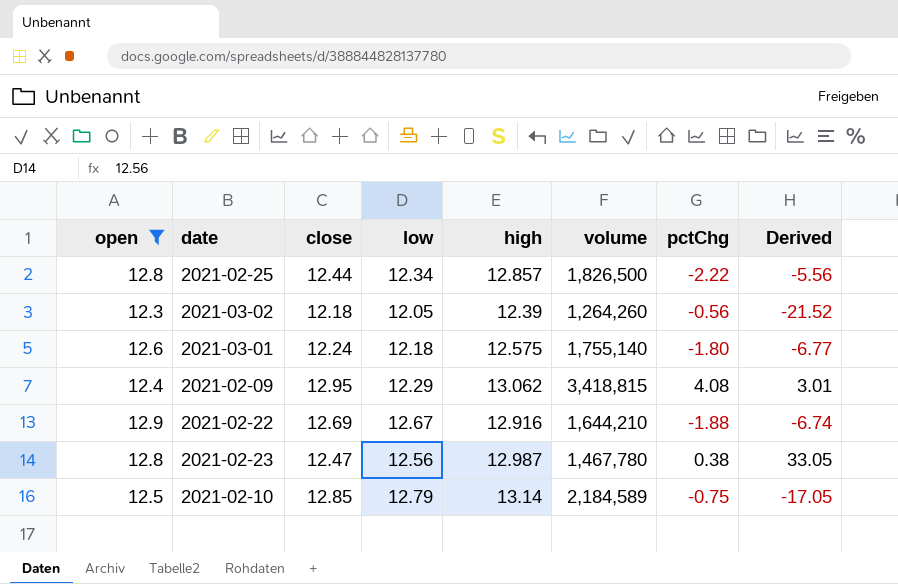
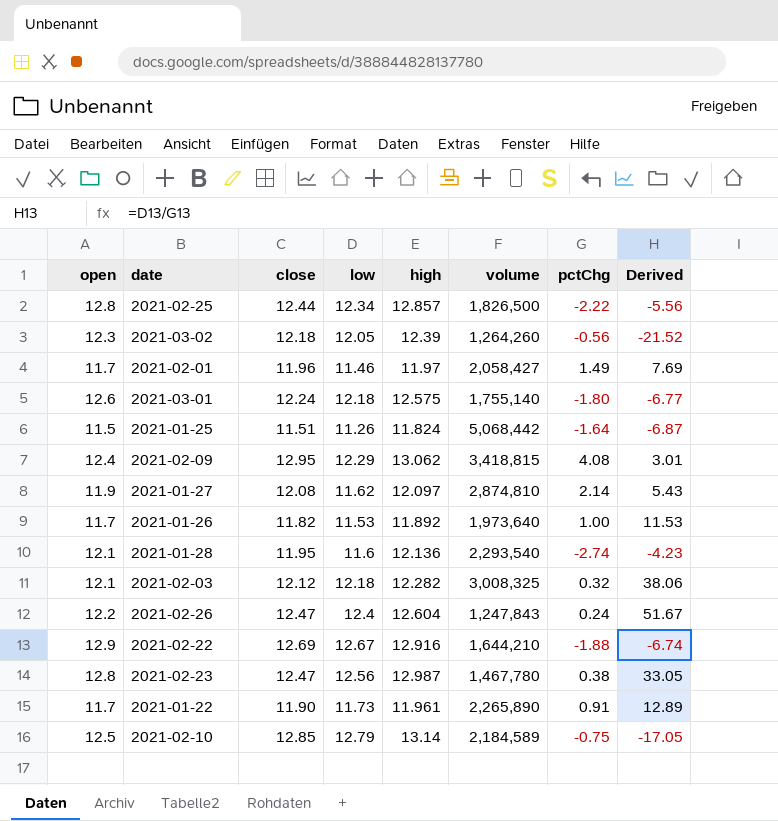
filter: open >= 12.3 -> none

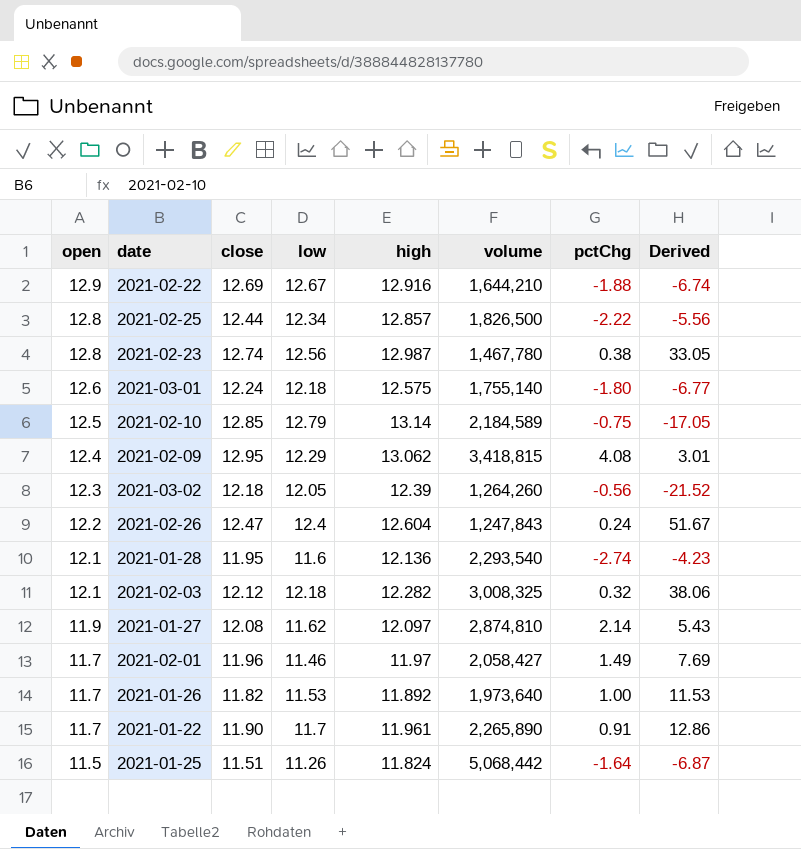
row order: none -> open descending
2021-02-23 | close: 12.47 -> 12.74
2021-01-22 | low: 11.73 -> 11.7
2021-01-22 | Derived: 12.89 -> 12.86

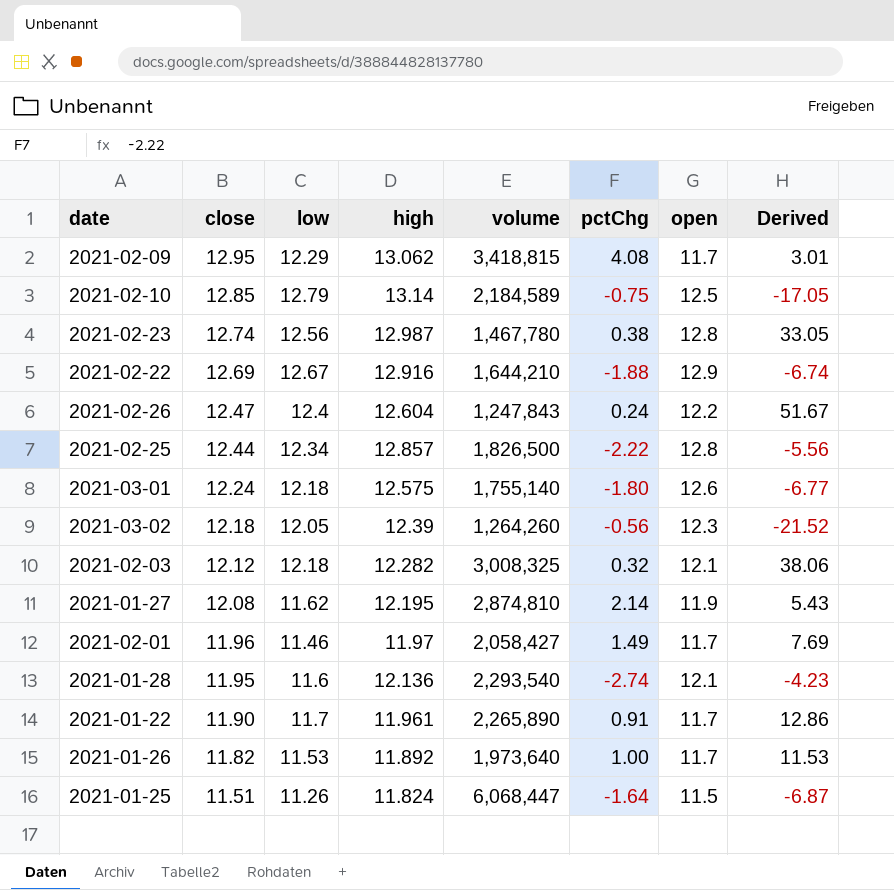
row order: open descending -> close descending
column open | position: 1 -> 7
2021-02-09 | open: 12.4 -> 11.7
2021-01-27 | high: 12.097 -> 12.195
2021-01-25 | volume: 5,068,442 -> 6,068,447

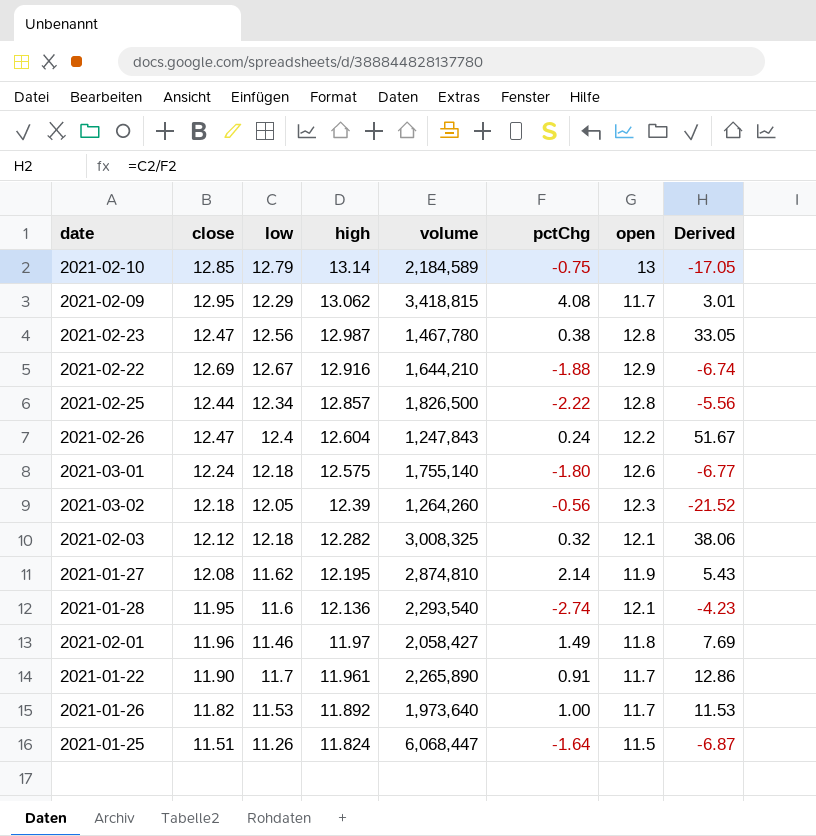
row order: close descending -> high descending
2021-02-10 | open: 12.5 -> 13
2021-02-23 | close: 12.74 -> 12.47
2021-02-01 | open: 11.7 -> 11.8

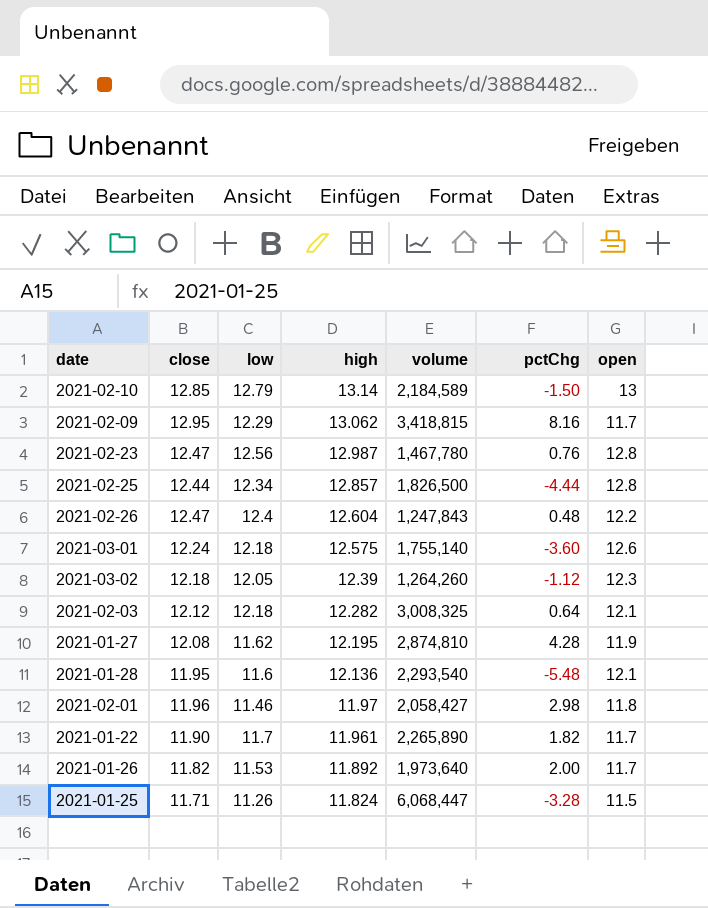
column Derived | formula: [low] / [pctChg] -> none
row 2021-02-22: 12.69 | 12.67 | 12.916 | 1,644,210 | -1.88 | 12.9 | -6.74 -> none
2021-02-10 | pctChg: -0.75 -> -1.50
2021-02-09 | pctChg: 4.08 -> 8.16
2021-02-23 | pctChg: 0.38 -> 0.76
2021-02-25 | pctChg: -2.22 -> -4.44
2021-02-26 | pctChg: 0.24 -> 0.48
2021-03-01 | pctChg: -1.80 -> -3.60
2021-03-02 | pctChg: -0.56 -> -1.12
2021-02-03 | pctChg: 0.32 -> 0.64
2021-01-27 | pctChg: 2.14 -> 4.28
2021-01-28 | pctChg: -2.74 -> -5.48
2021-02-01 | pctChg: 1.49 -> 2.98
2021-01-22 | pctChg: 0.91 -> 1.82
2021-01-26 | pctChg: 1.00 -> 2.00
2021-01-25 | close: 11.51 -> 11.71
2021-01-25 | pctChg: -1.64 -> -3.28

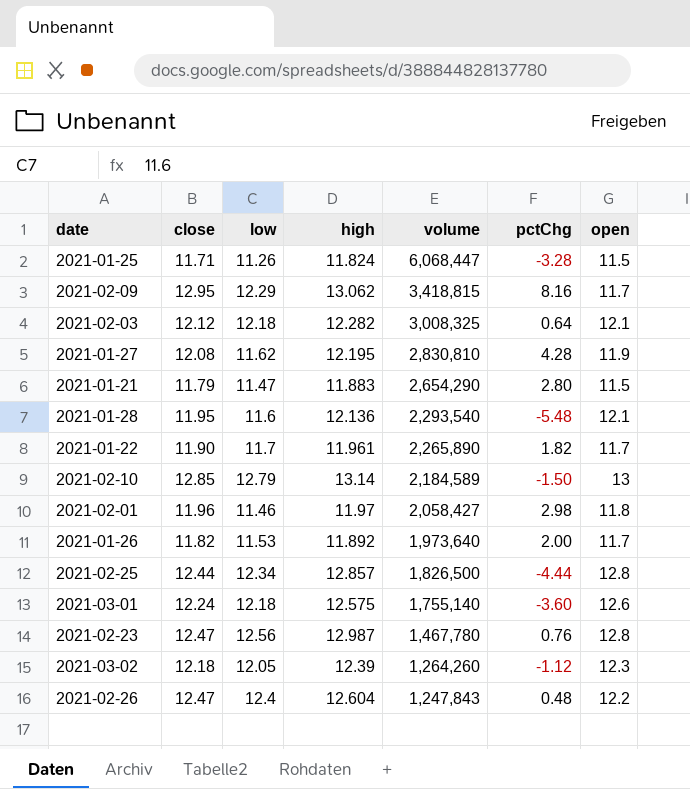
row order: high descending -> volume descending
2021-01-27 | volume: 2,874,810 -> 2,830,810
row 2021-01-21: none -> 11.79 | 11.47 | 11.883 | 2,654,290 | 2.80 | 11.5

